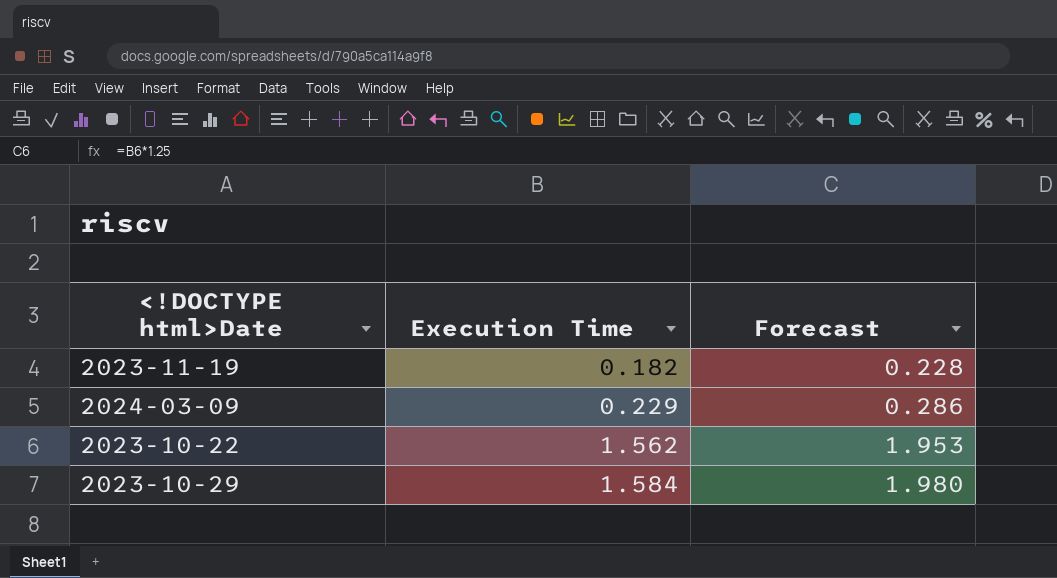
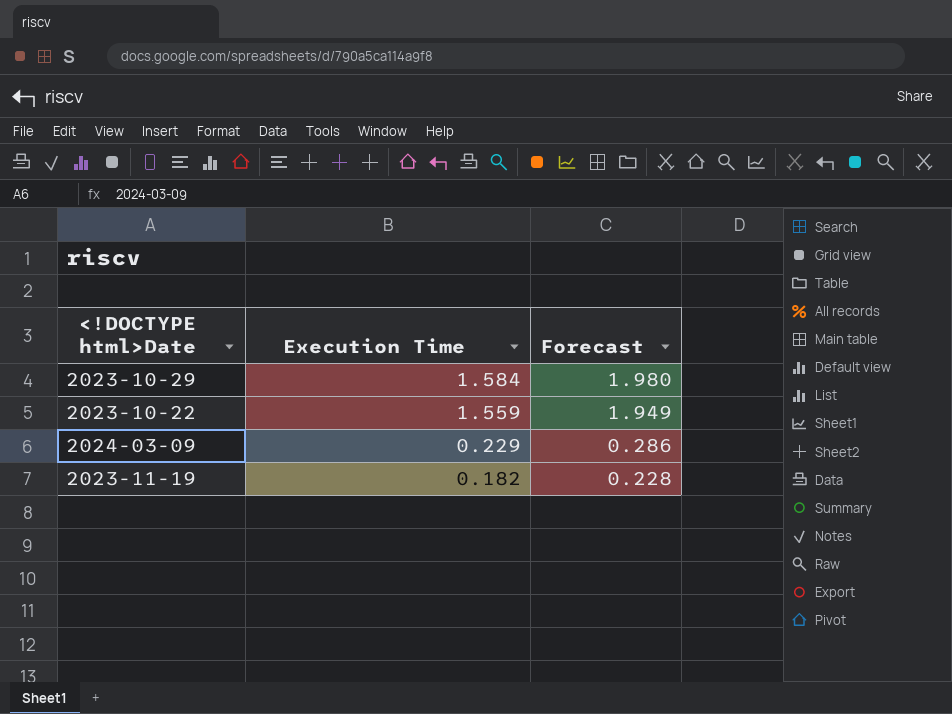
row order: Execution Time ascending -> Execution Time descending
2023-10-22 | Execution Time: 1.562 -> 1.559
2023-10-22 | Forecast: 1.953 -> 1.949

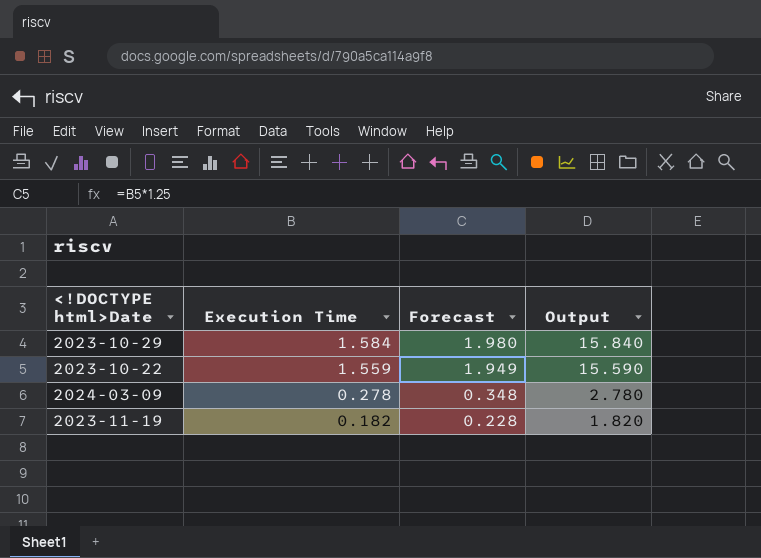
column Output | formula: none -> [Execution Time] * 10
2024-03-09 | Execution Time: 0.229 -> 0.278
2024-03-09 | Forecast: 0.286 -> 0.348

